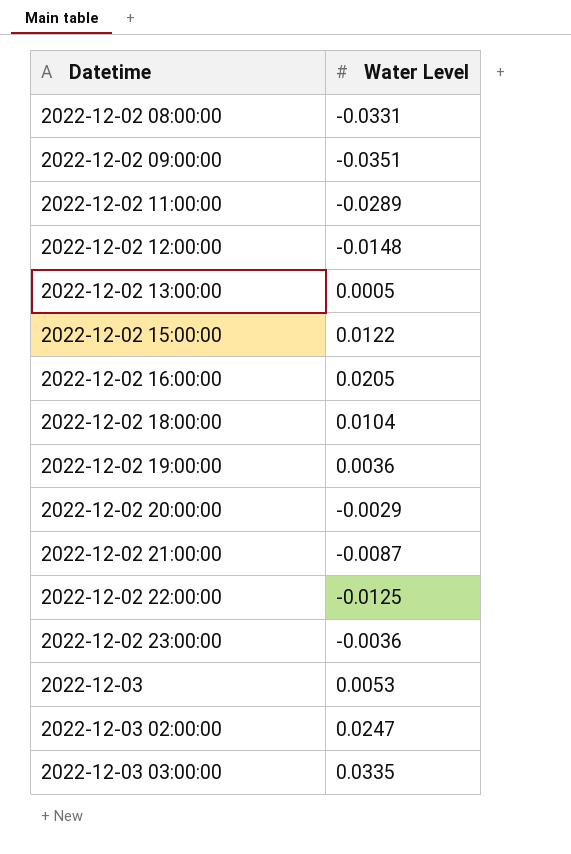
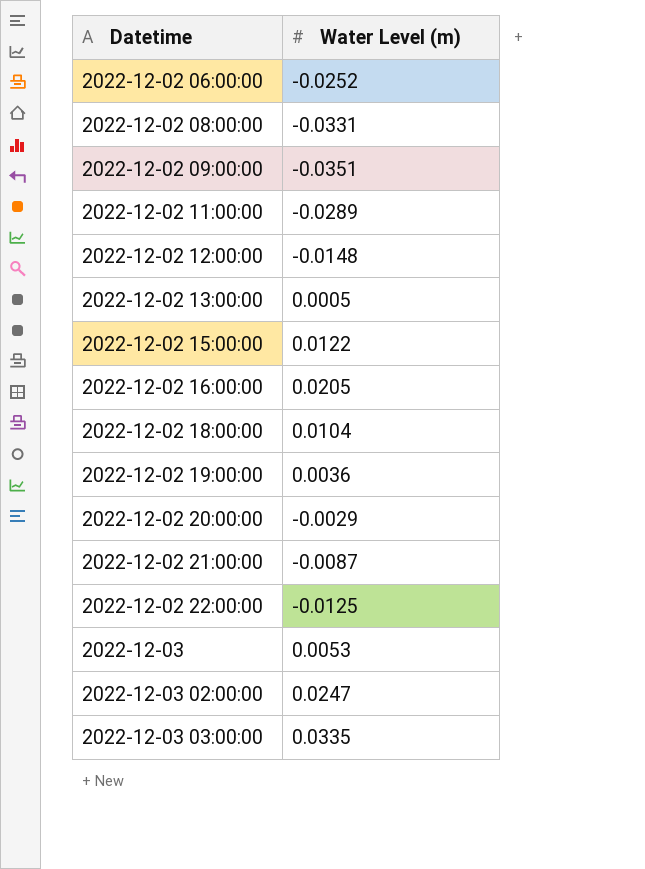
column name: Water Level -> Water Level (m)
row 2022-12-02 23:00:00: -0.0036 -> none
row 2022-12-02 06:00:00: none -> -0.0252

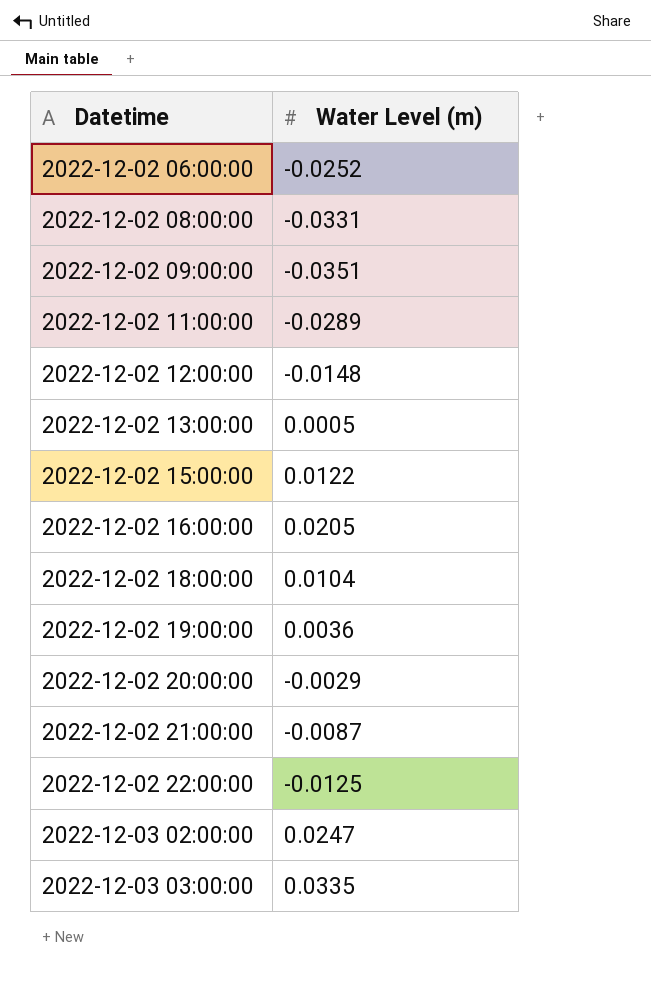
row 2022-12-03: 0.0053 -> none

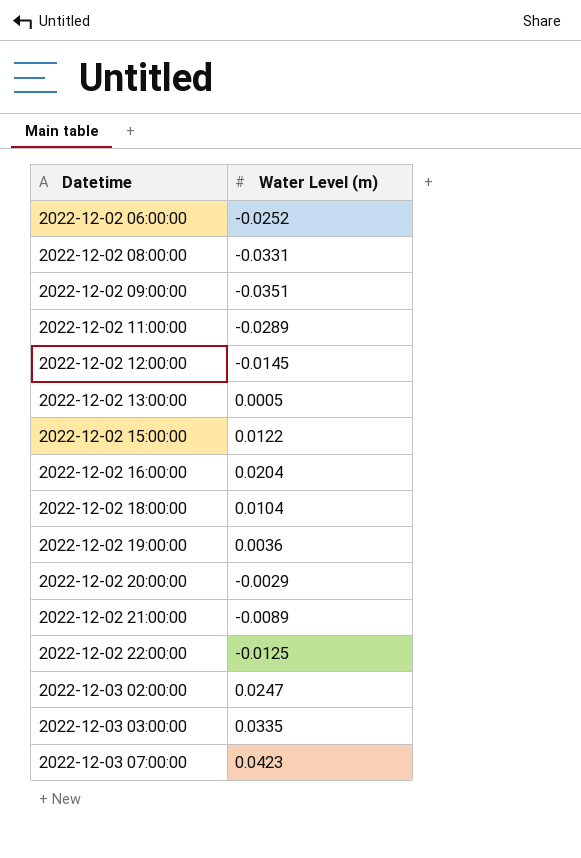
2022-12-02 12:00:00 | Water Level (m): -0.0148 -> -0.0145
2022-12-02 16:00:00 | Water Level (m): 0.0205 -> 0.0204
2022-12-02 21:00:00 | Water Level (m): -0.0087 -> -0.0089
row 2022-12-03 07:00:00: none -> 0.0423

